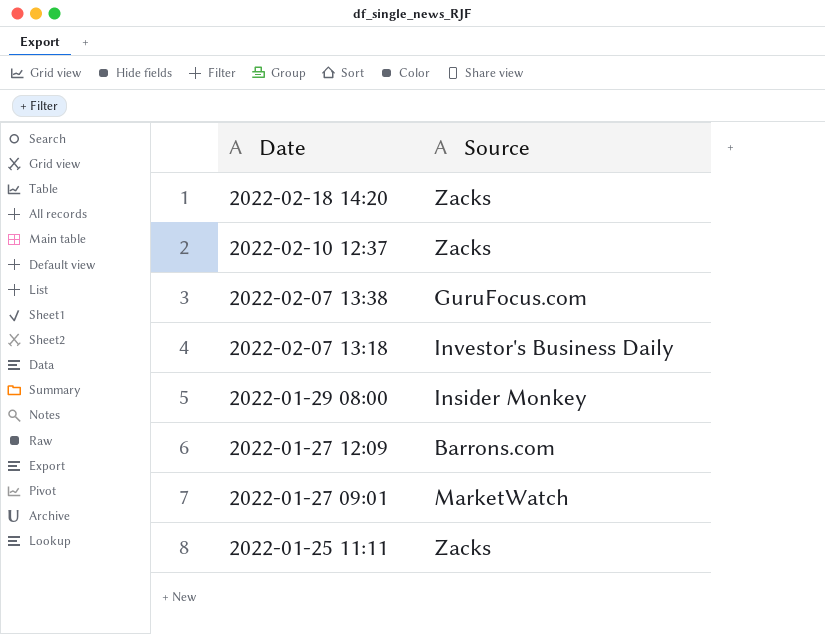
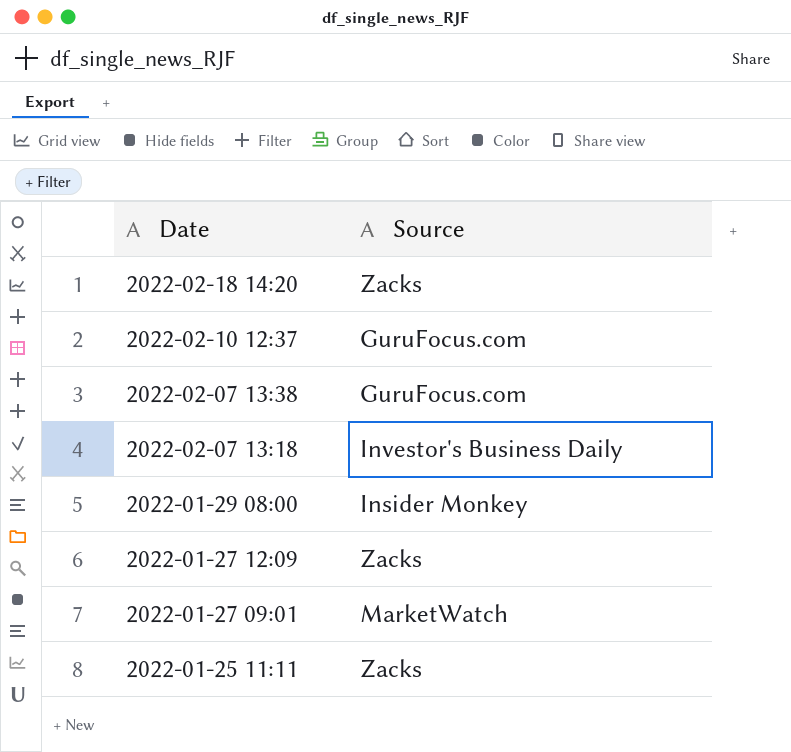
2022-02-10 12:37 | Source: Zacks -> GuruFocus.com
2022-01-27 12:09 | Source: Barrons.com -> Zacks

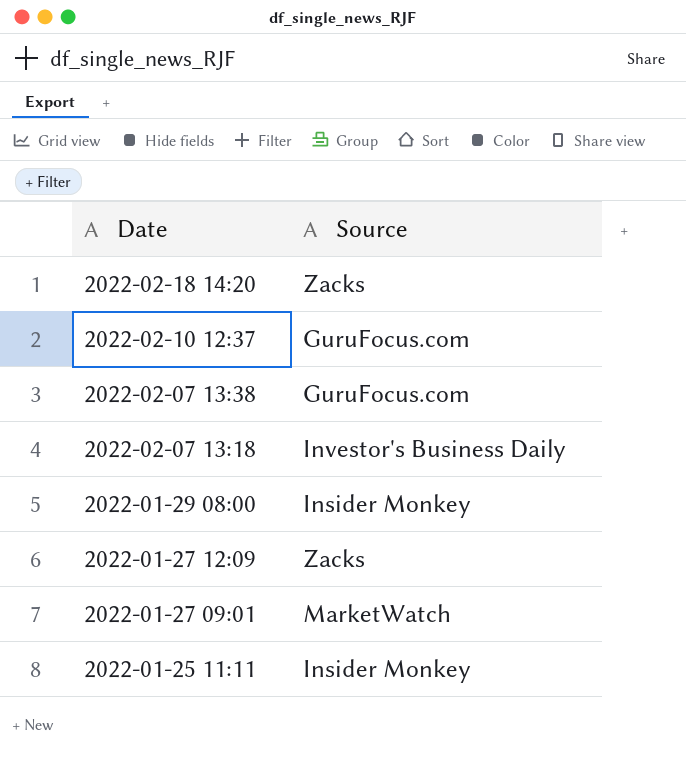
2022-01-25 11:11 | Source: Zacks -> Insider Monkey

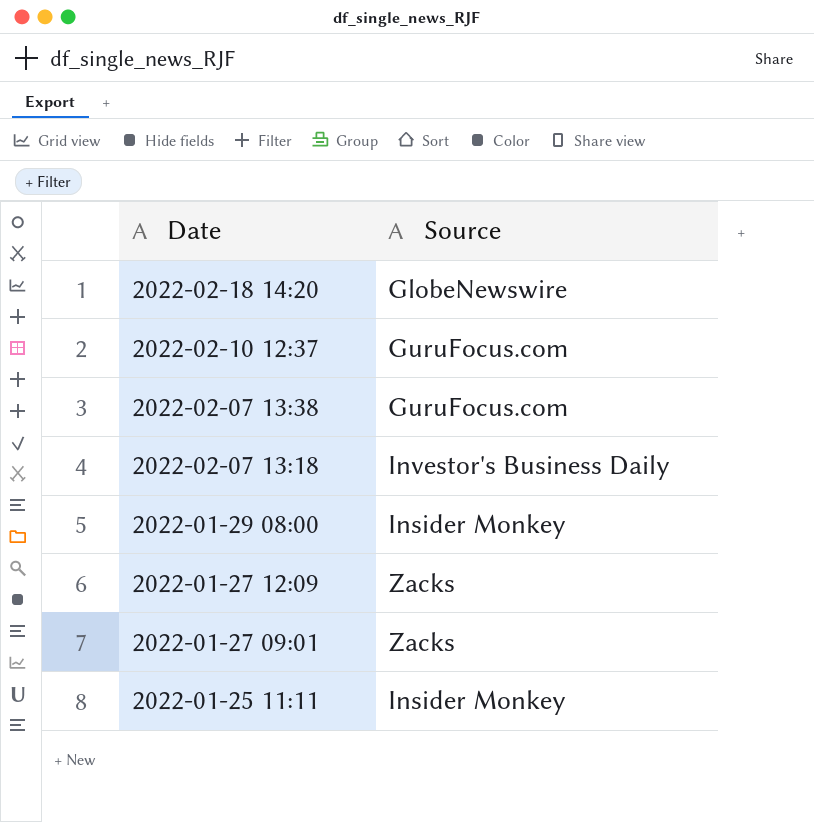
2022-02-18 14:20 | Source: Zacks -> GlobeNewswire
2022-01-27 09:01 | Source: MarketWatch -> Zacks

